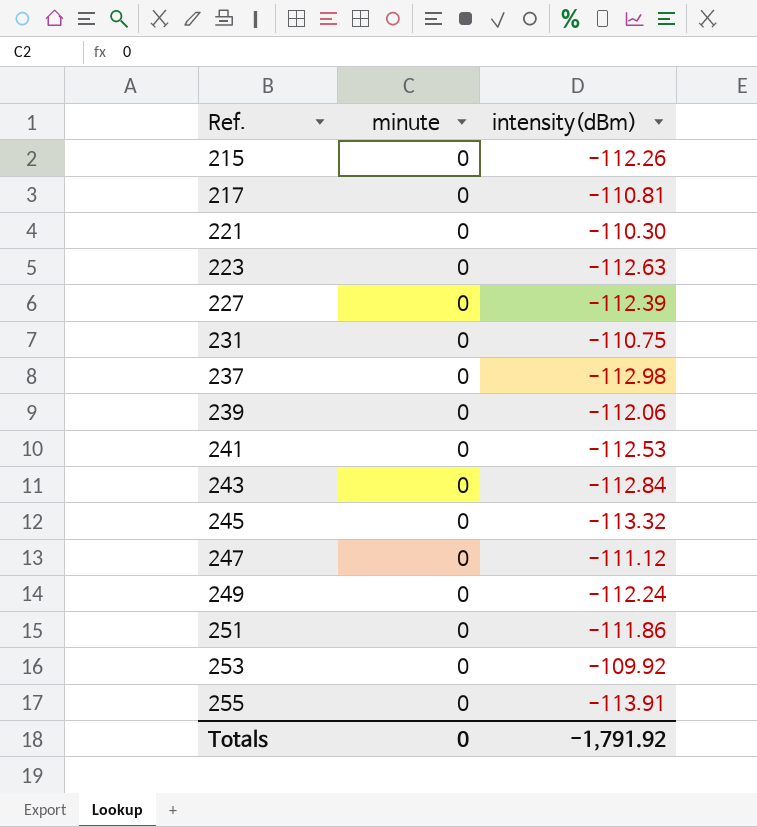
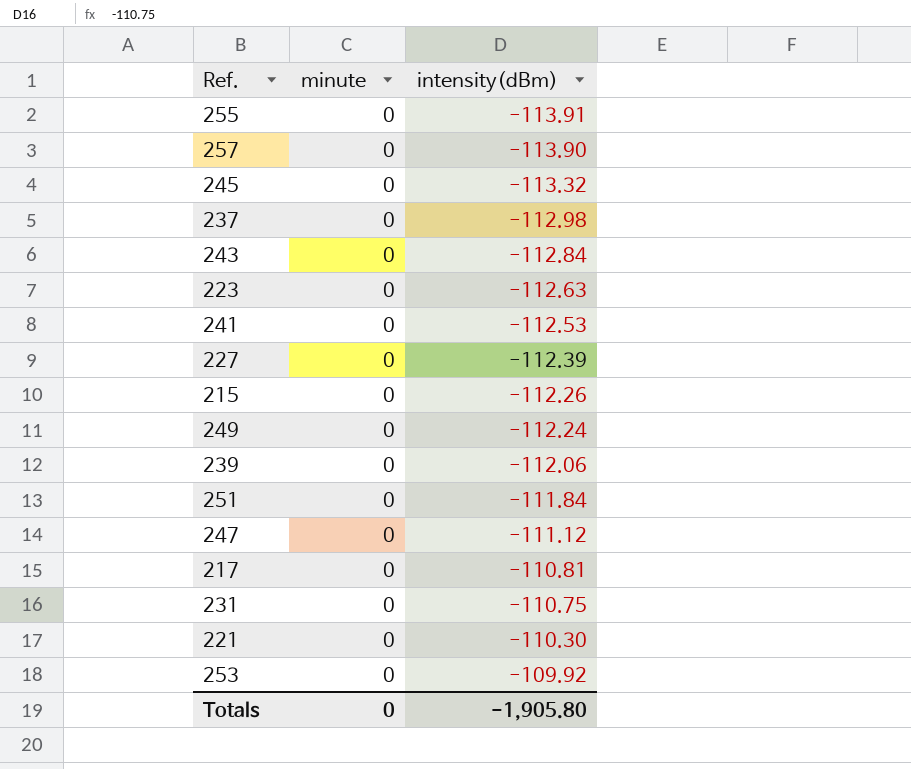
row order: Ref. ascending -> intensity(dBm) ascending
row 257: none -> 0 | -113.90
251 | intensity(dBm): -111.86 -> -111.84
Totals | intensity(dBm): -1,791.92 -> -1,905.80

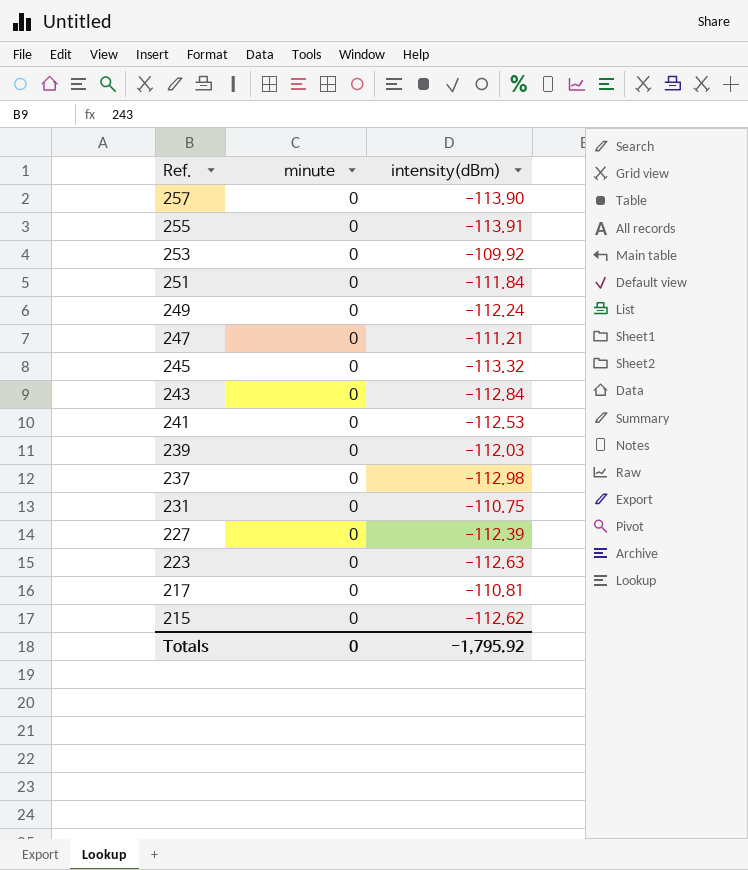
row order: intensity(dBm) ascending -> Ref. descending
row 221: 0 | -110.30 -> none
247 | intensity(dBm): -111.12 -> -111.21
239 | intensity(dBm): -112.06 -> -112.03
215 | intensity(dBm): -112.26 -> -112.62
Totals | intensity(dBm): -1,905.80 -> -1,795.92

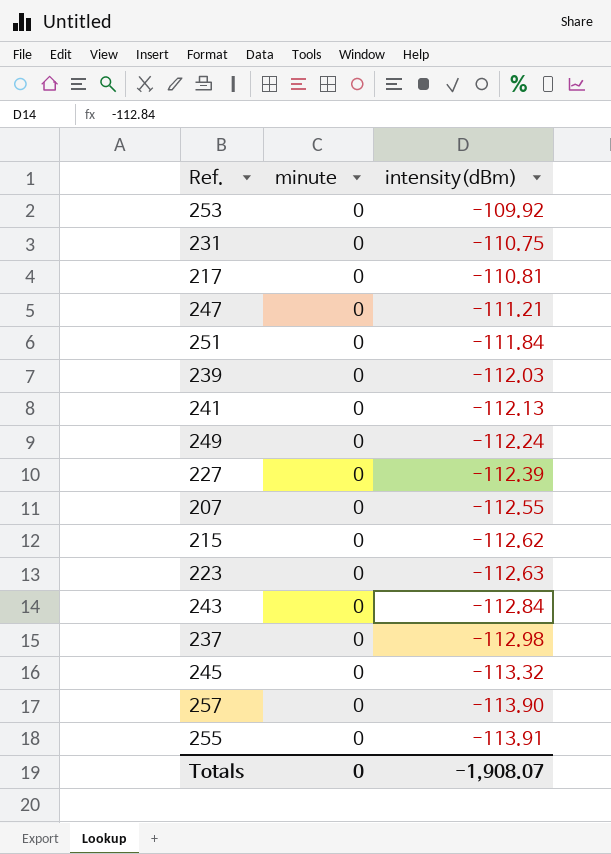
row order: Ref. descending -> intensity(dBm) descending
241 | intensity(dBm): -112.53 -> -112.13
row 207: none -> 0 | -112.55
Totals | intensity(dBm): -1,795.92 -> -1,908.07

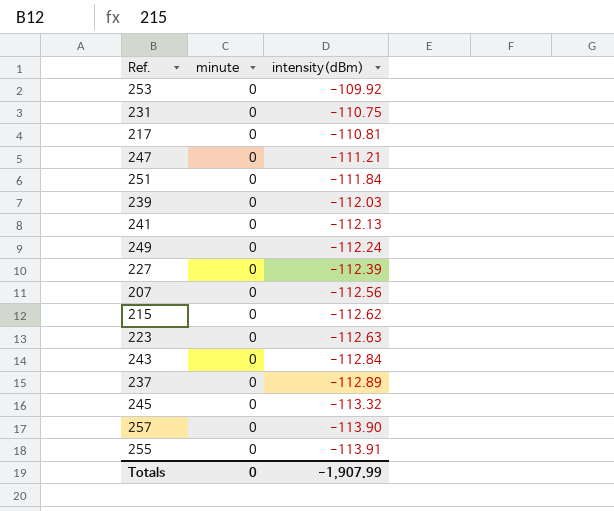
207 | intensity(dBm): -112.55 -> -112.56
237 | intensity(dBm): -112.98 -> -112.89
Totals | intensity(dBm): -1,908.07 -> -1,907.99

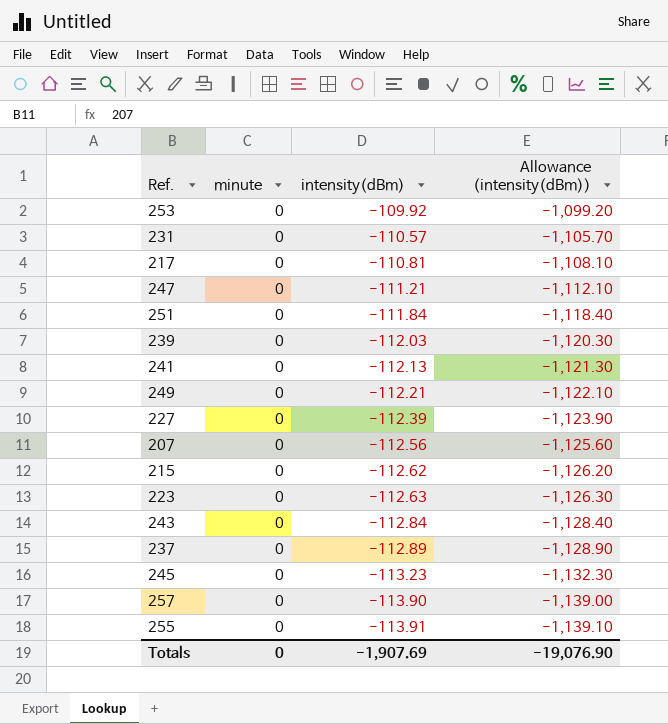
column Allowance (intensity(dBm)) | formula: none -> [intensity(dBm)] * 10
231 | intensity(dBm): -110.75 -> -110.57
249 | intensity(dBm): -112.24 -> -112.21
245 | intensity(dBm): -113.32 -> -113.23
Totals | intensity(dBm): -1,907.99 -> -1,907.69

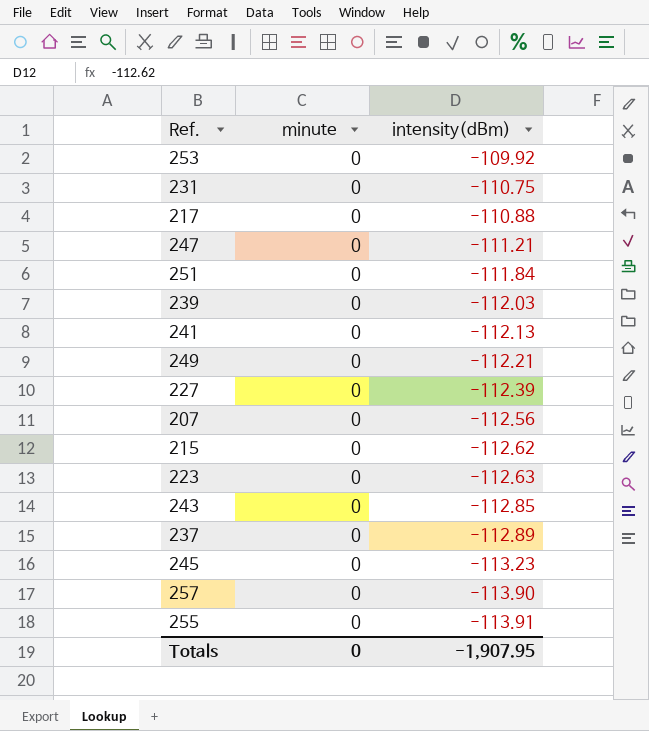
column Allowance (intensity(dBm)) | formula: [intensity(dBm)] * 10 -> none
231 | intensity(dBm): -110.57 -> -110.75
217 | intensity(dBm): -110.81 -> -110.88
243 | intensity(dBm): -112.84 -> -112.85
Totals | intensity(dBm): -1,907.69 -> -1,907.95

